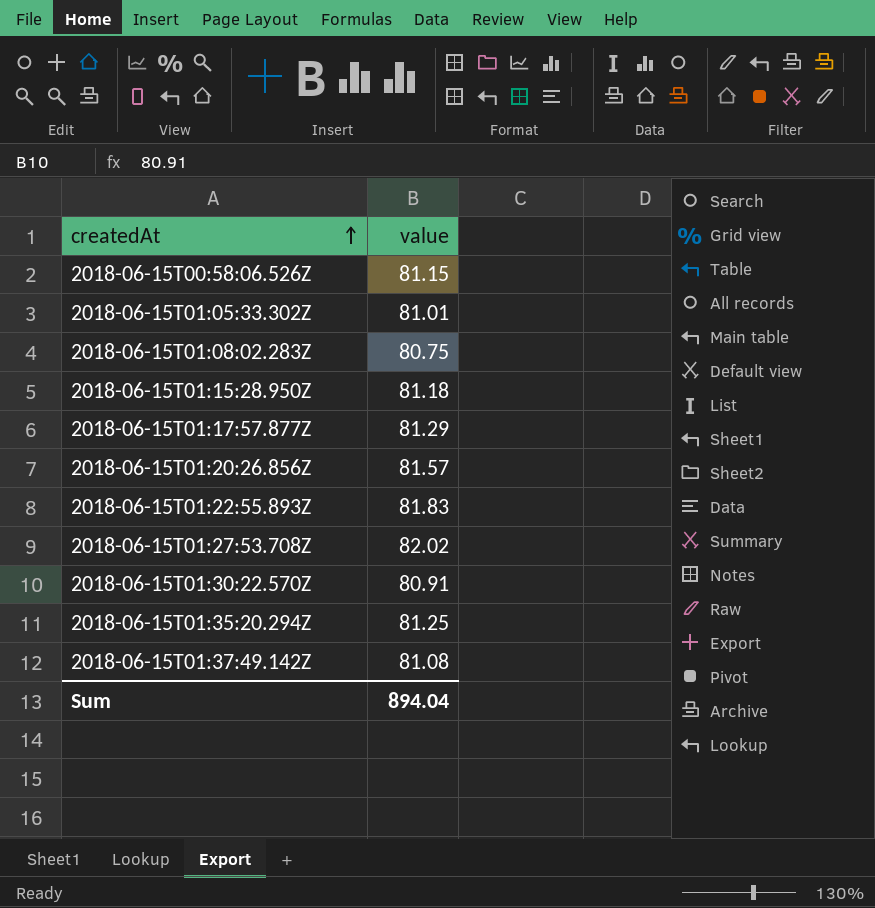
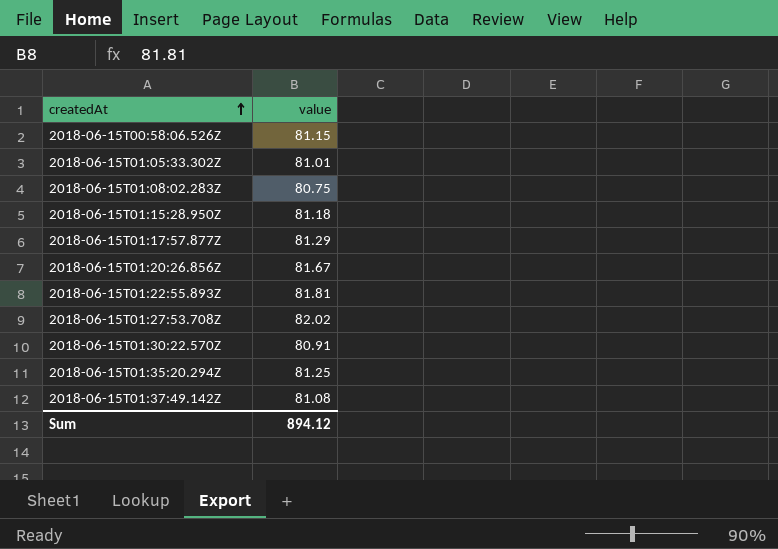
2018-06-15T01:20:26.856Z | value: 81.57 -> 81.67
2018-06-15T01:22:55.893Z | value: 81.83 -> 81.81
Sum | value: 894.04 -> 894.12

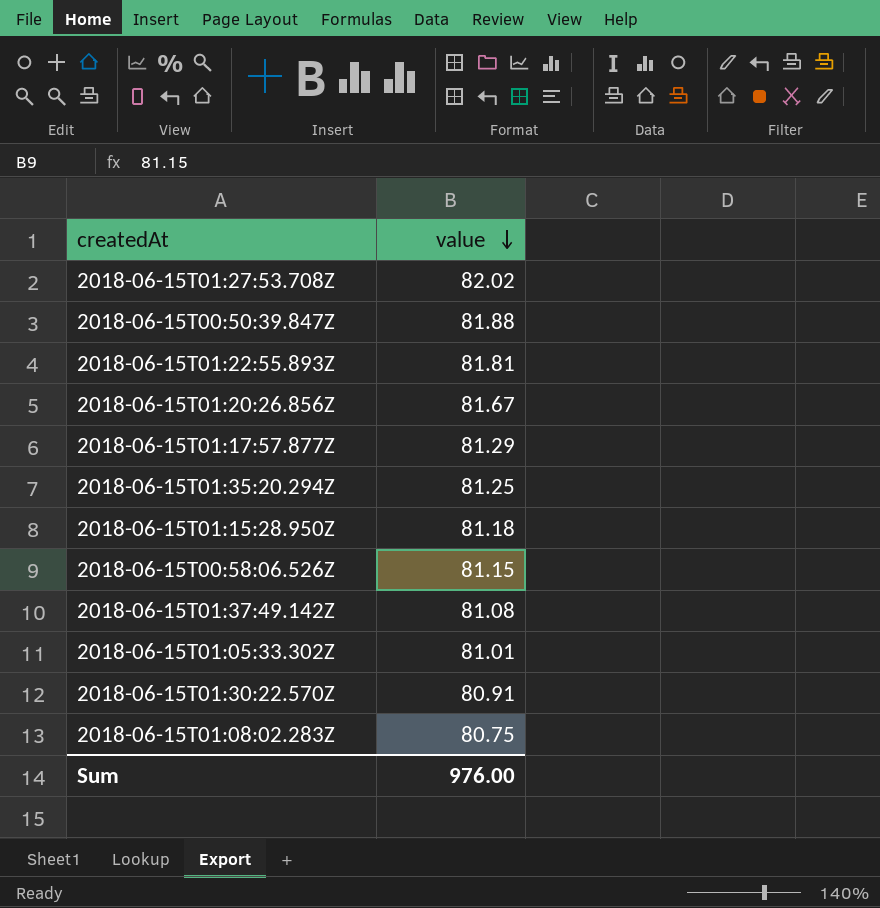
row order: createdAt ascending -> value descending
row 2018-06-15T00:50:39.847Z: none -> 81.88
Sum | value: 894.12 -> 976.00

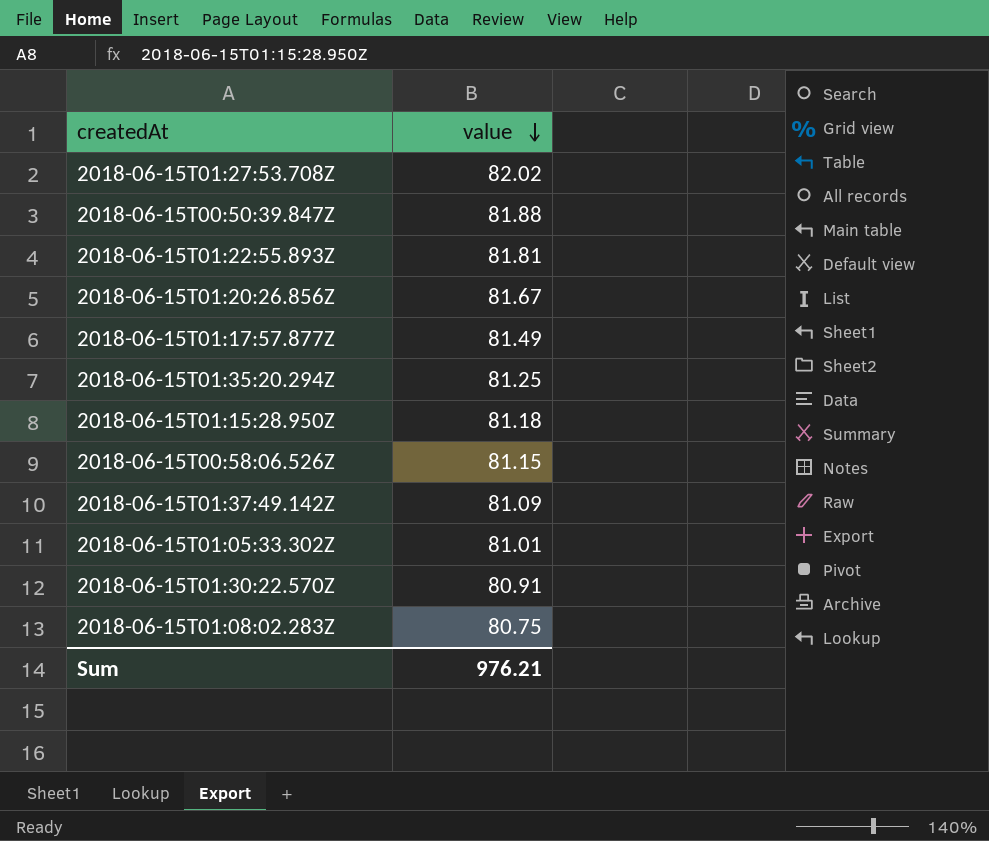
2018-06-15T01:17:57.877Z | value: 81.29 -> 81.49
2018-06-15T01:37:49.142Z | value: 81.08 -> 81.09
Sum | value: 976.00 -> 976.21

